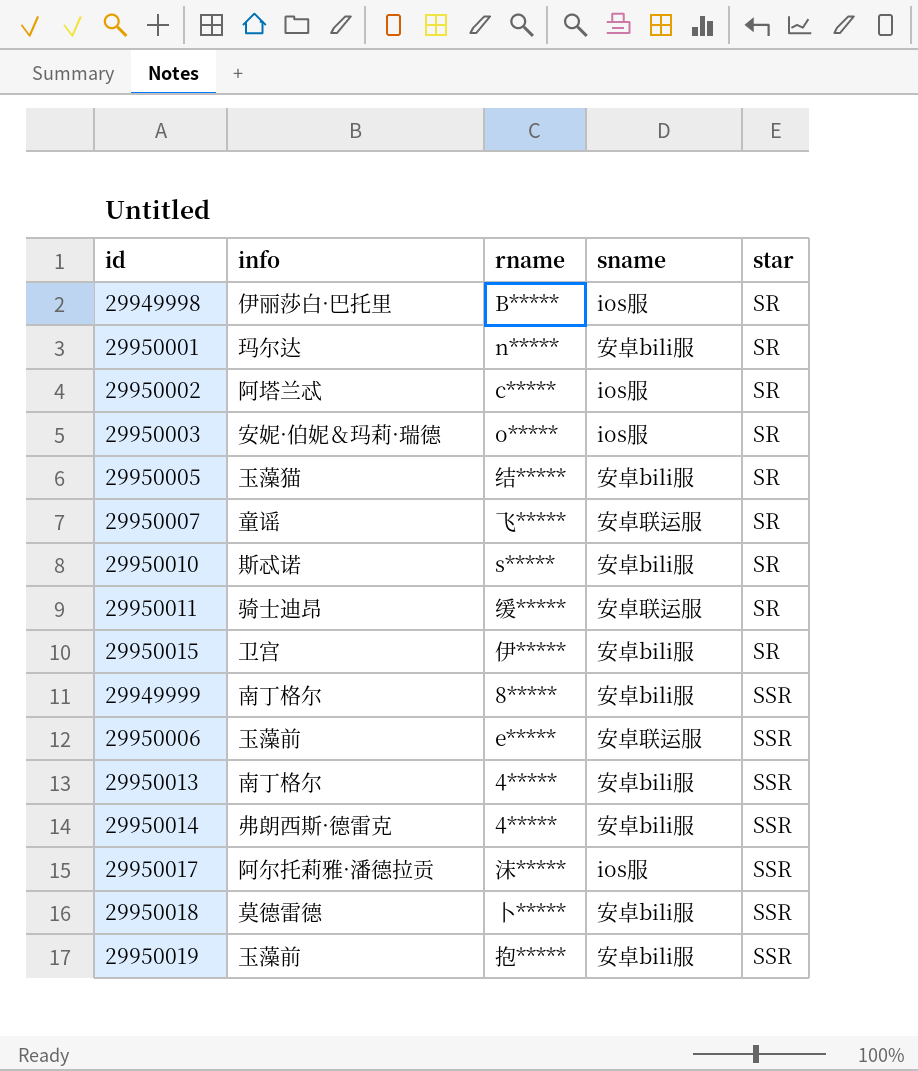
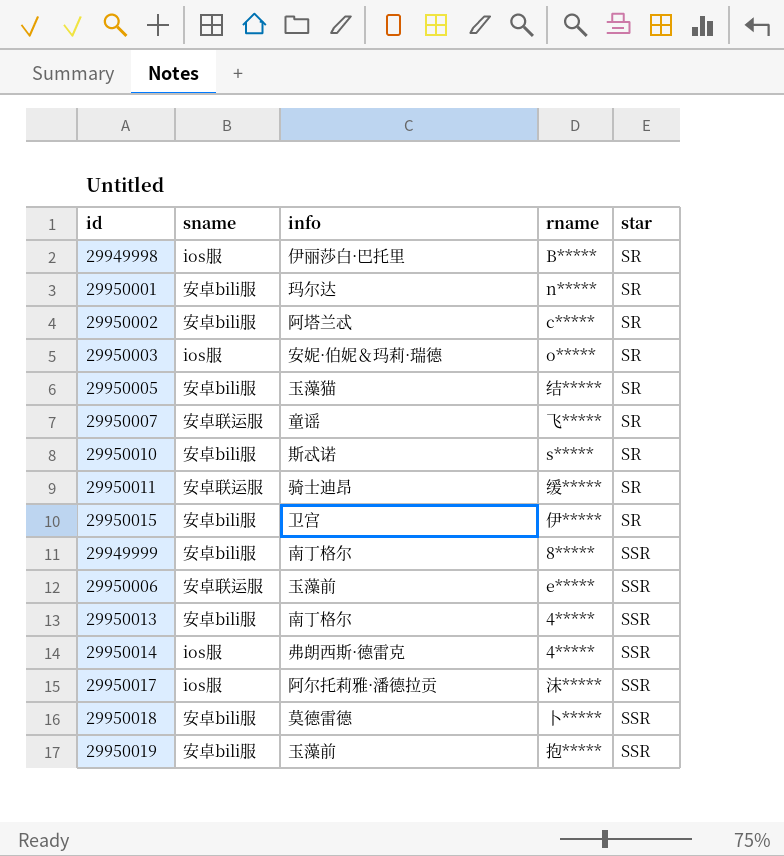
column sname | position: 4 -> 2
29950002 | sname: ios服 -> 安卓bili服
29950014 | sname: 安卓bili服 -> ios服

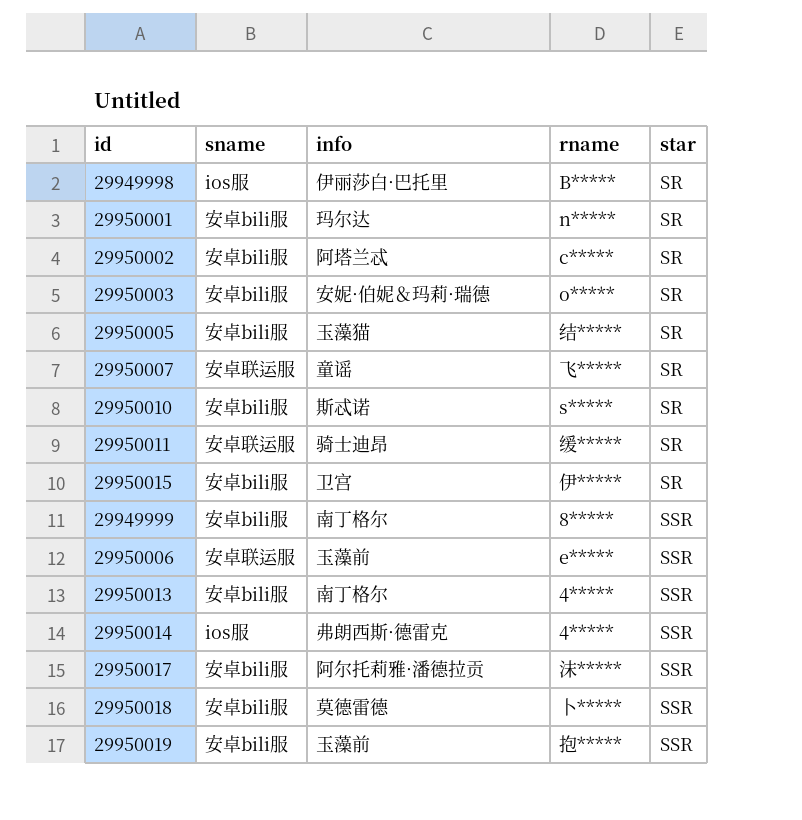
29950003 | sname: ios服 -> 安卓bili服
29950017 | sname: ios服 -> 安卓bili服

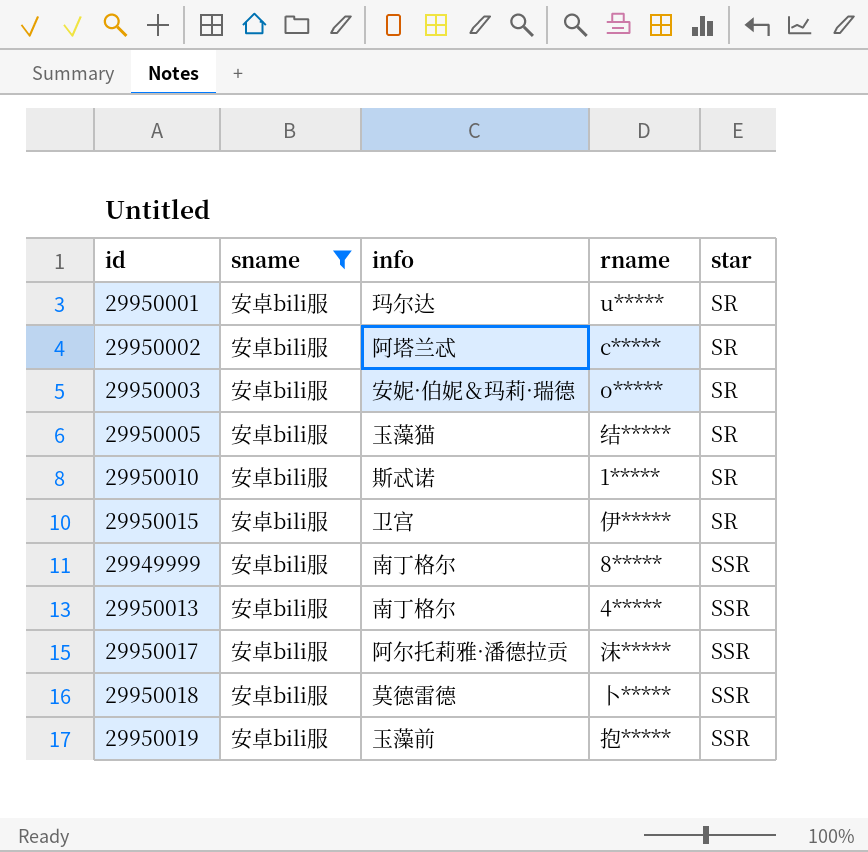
filter: none -> sname = 安卓bili服
29950001 | rname: n***** -> u*****
29950010 | rname: s***** -> 1*****

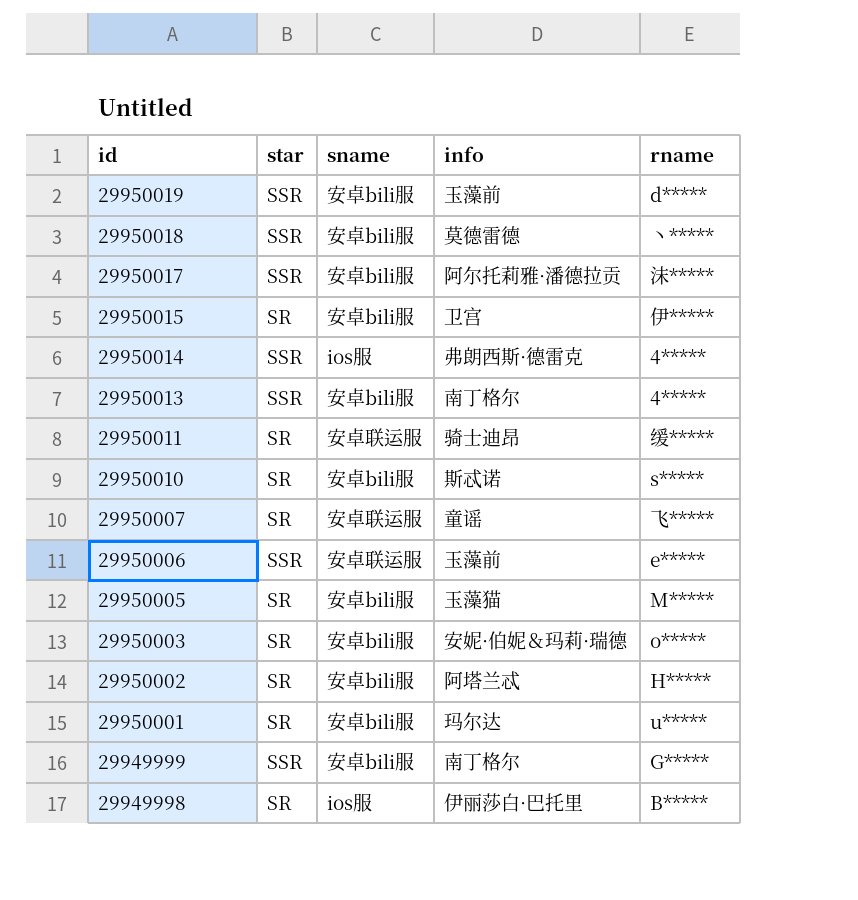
filter: sname = 安卓bili服 -> none
row order: star ascending -> id descending
column star | position: 5 -> 2
29950019 | rname: 抱***** -> d*****
29950018 | rname: 卜***** -> 丶*****
29950010 | rname: 1***** -> s*****
29950005 | rname: 结***** -> M*****
29950002 | rname: c***** -> H*****
29949999 | rname: 8***** -> G*****

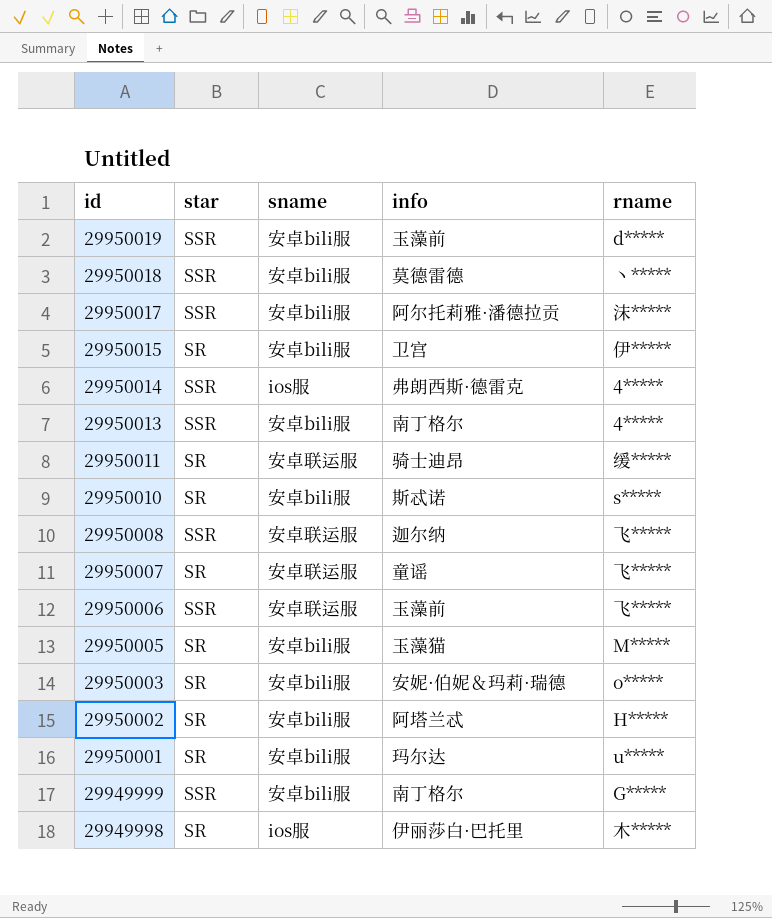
row 29950008: none -> SSR | 安卓联运服 | 迦尔纳 | 飞*****
29950006 | rname: e***** -> 飞*****
29949998 | rname: B***** -> 木*****

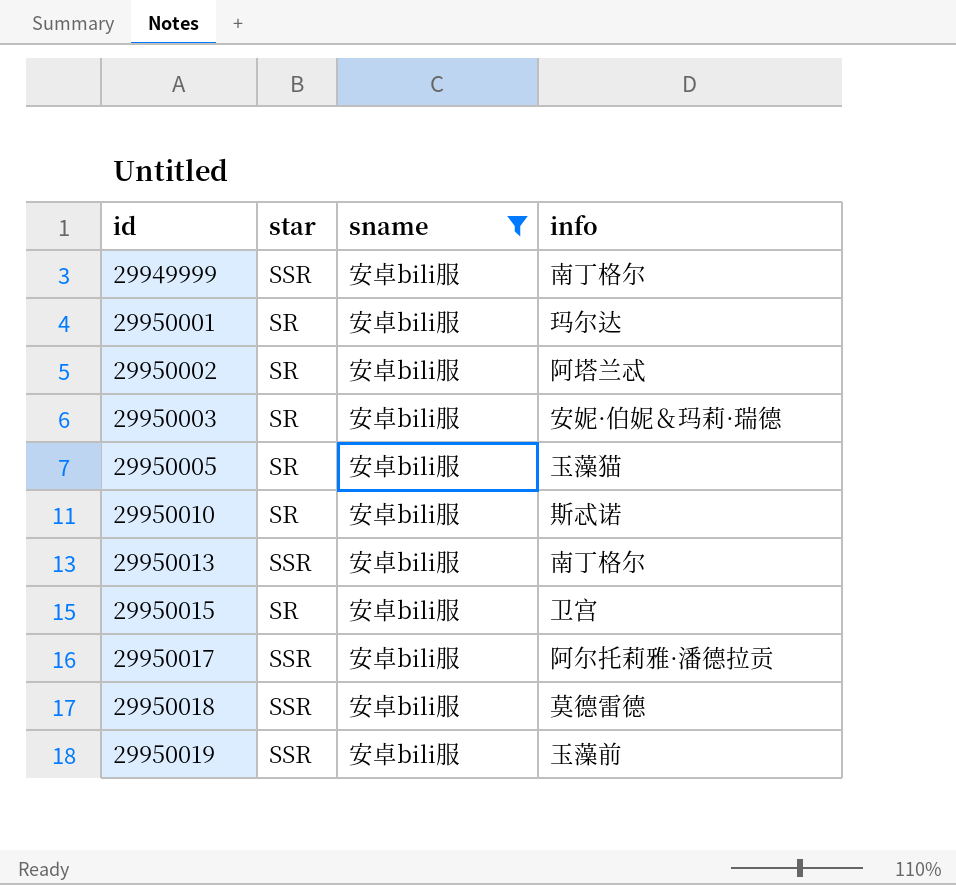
filter: none -> sname = 安卓bili服
row order: id descending -> id ascending
column rname | position: 5 -> none

